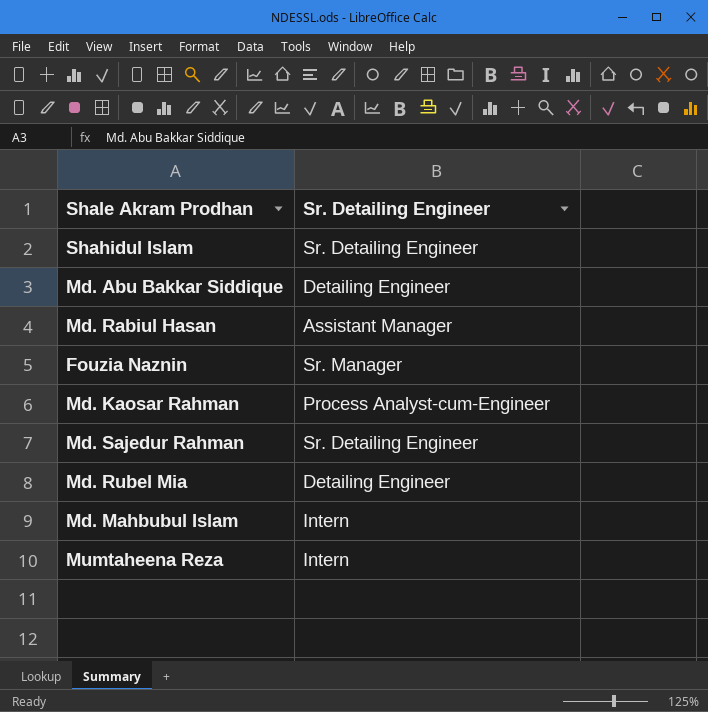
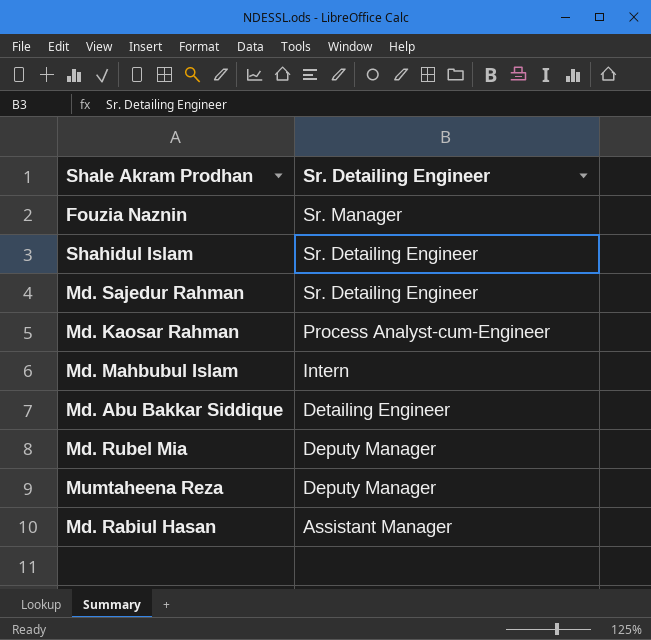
row order: none -> Sr. Detailing Engineer descending
Md. Rubel Mia | Sr. Detailing Engineer: Detailing Engineer -> Deputy Manager
Mumtaheena Reza | Sr. Detailing Engineer: Intern -> Deputy Manager

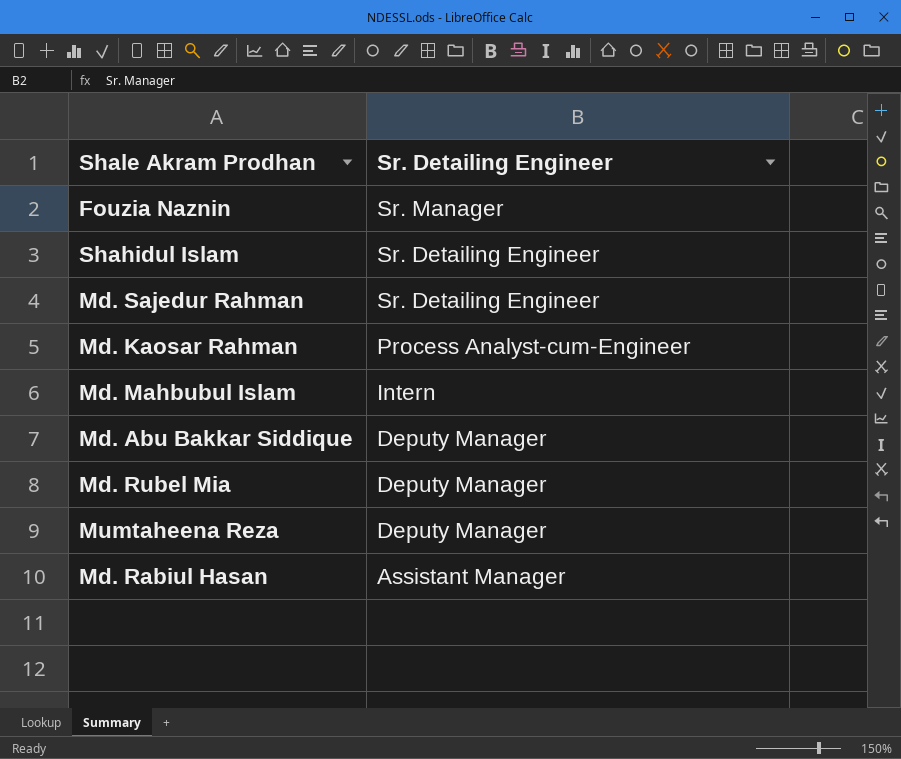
Md. Abu Bakkar Siddique | Sr. Detailing Engineer: Detailing Engineer -> Deputy Manager

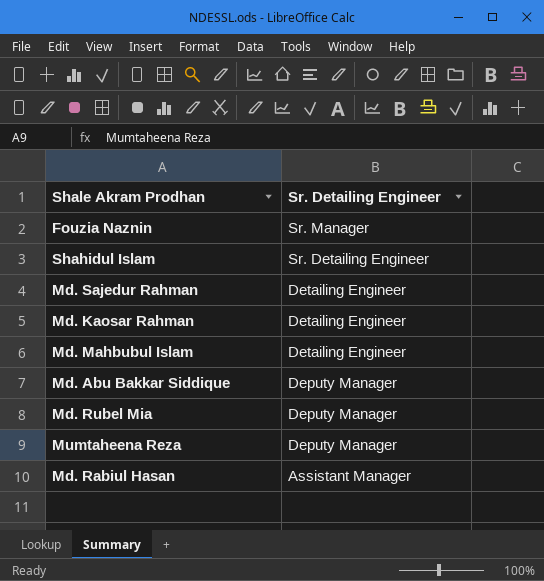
Md. Sajedur Rahman | Sr. Detailing Engineer: Sr. Detailing Engineer -> Detailing Engineer
Md. Kaosar Rahman | Sr. Detailing Engineer: Process Analyst-cum-Engineer -> Detailing Engineer
Md. Mahbubul Islam | Sr. Detailing Engineer: Intern -> Detailing Engineer

